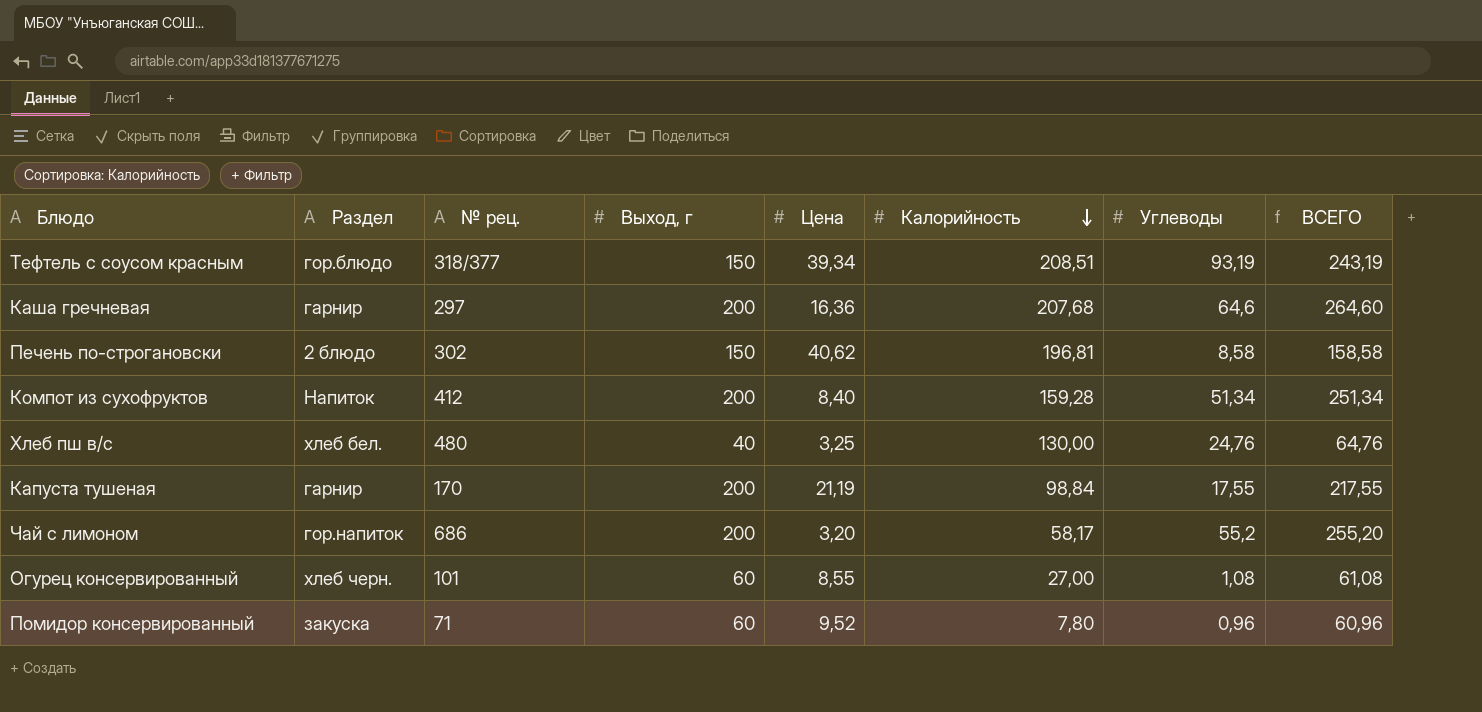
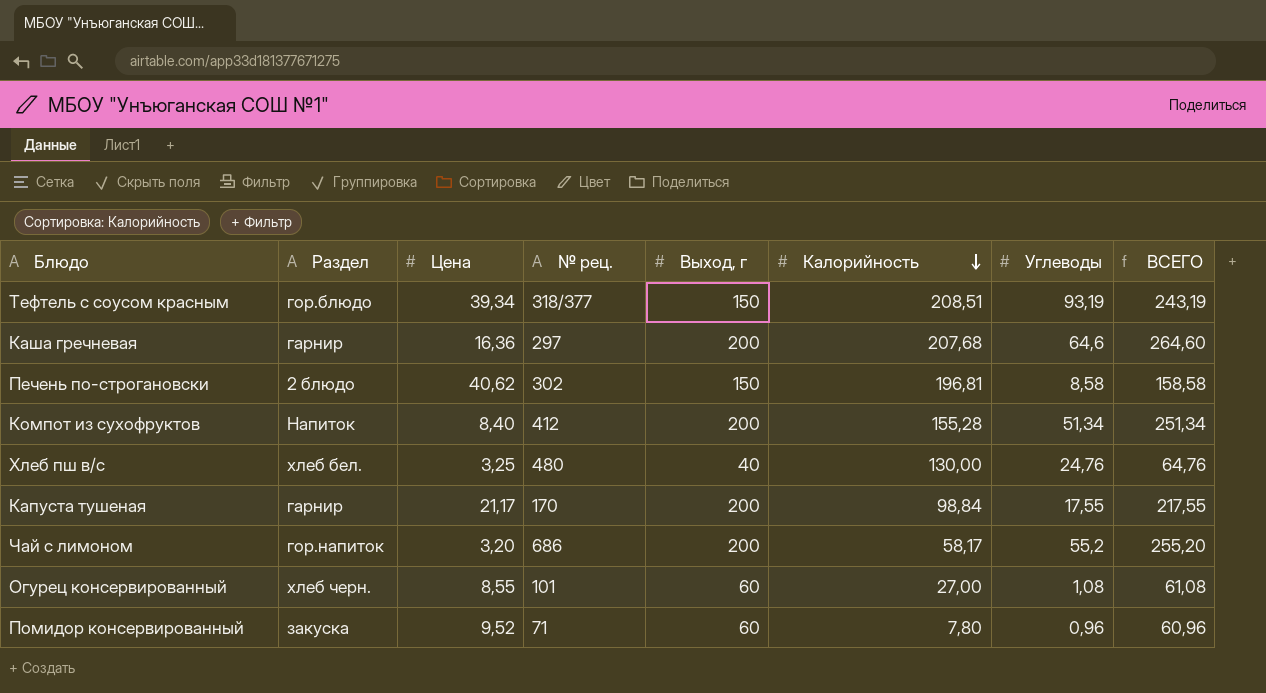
column Цена | position: 5 -> 3
Компот из сухофруктов | Калорийность: 159,28 -> 155,28
Капуста тушеная | Цена: 21,19 -> 21,17

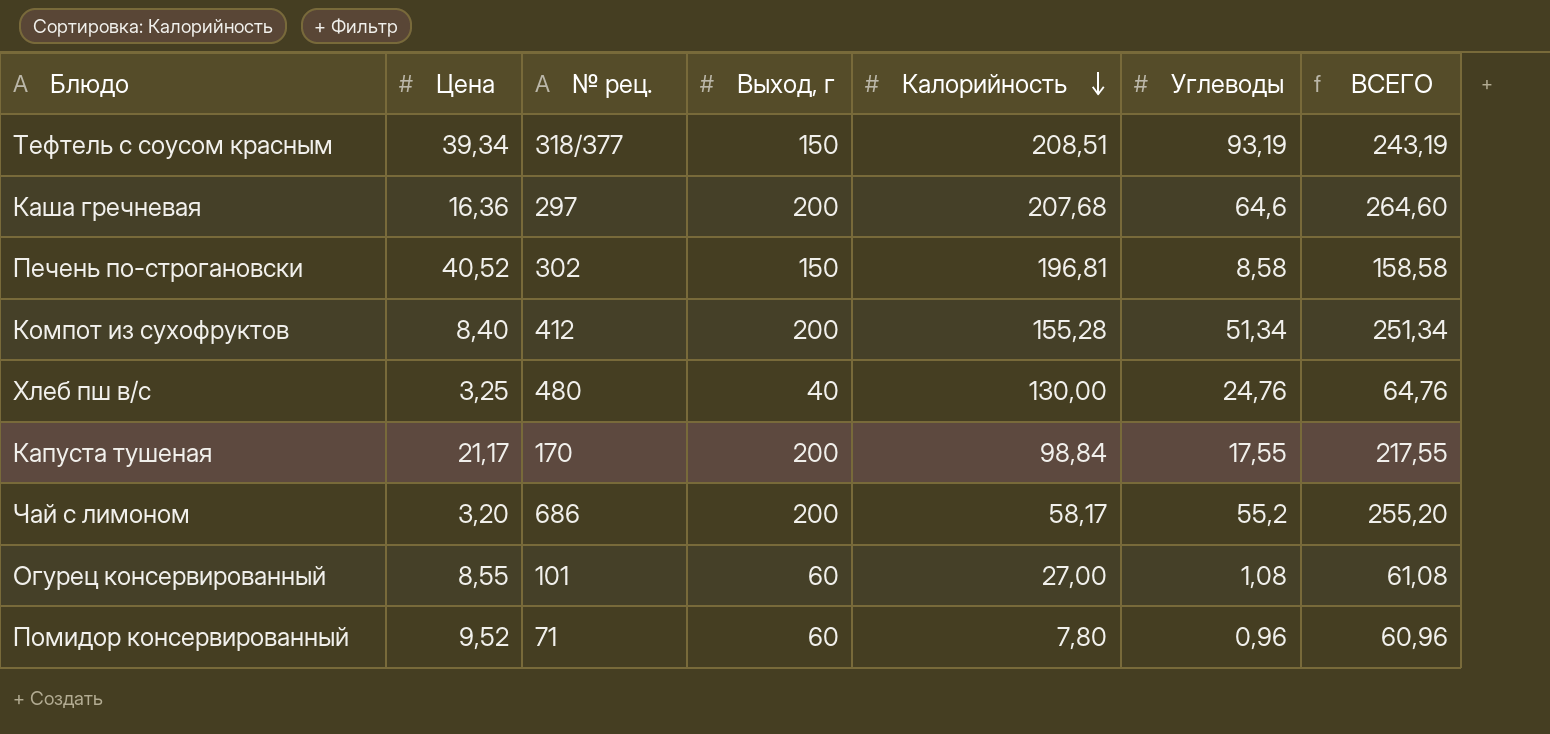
column Раздел | position: 2 -> none
Печень по-строгановски | Цена: 40,62 -> 40,52

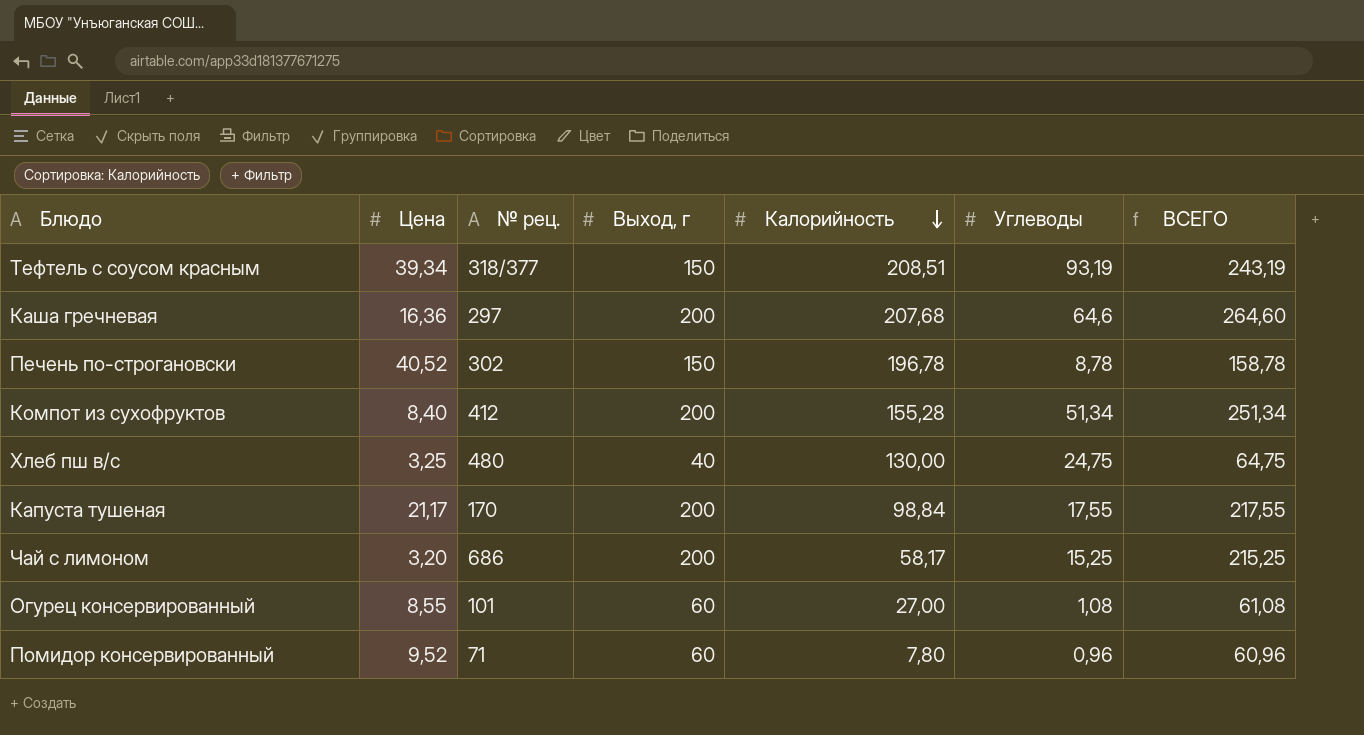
Печень по-строгановски | Калорийность: 196,81 -> 196,78
Печень по-строгановски | Углеводы: 8,58 -> 8,78
Печень по-строгановски | ВСЕГО: 158,58 -> 158,78
Хлеб пш в/с | Углеводы: 24,76 -> 24,75
Хлеб пш в/с | ВСЕГО: 64,76 -> 64,75
Чай с лимоном | Углеводы: 55,2 -> 15,25
Чай с лимоном | ВСЕГО: 255,20 -> 215,25

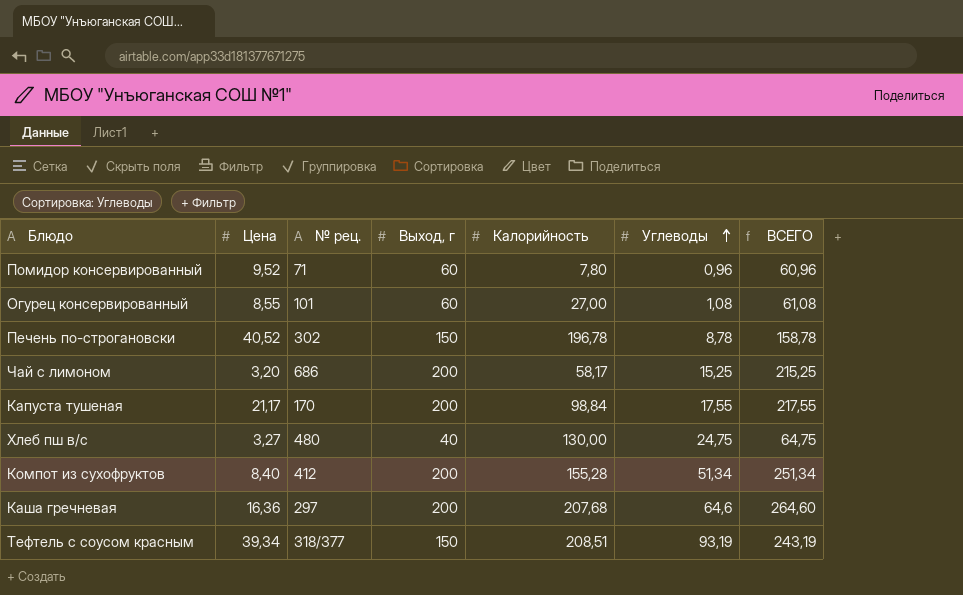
row order: Калорийность descending -> Углеводы ascending
Хлеб пш в/с | Цена: 3,25 -> 3,27

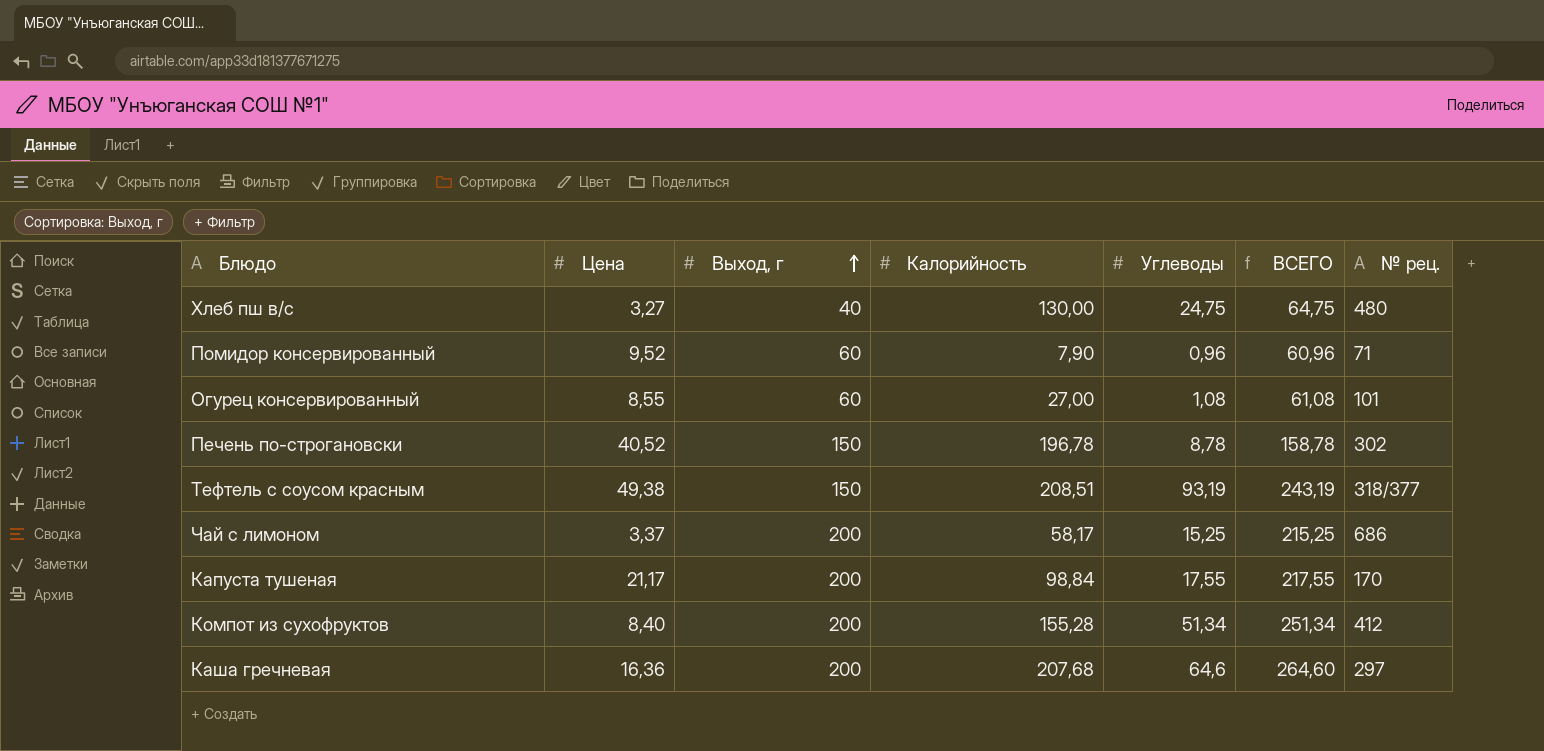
row order: Углеводы ascending -> Выход, г ascending
column № рец. | position: 3 -> 7
Помидор консервированный | Калорийность: 7,80 -> 7,90
Тефтель с соусом красным | Цена: 39,34 -> 49,38
Чай с лимоном | Цена: 3,20 -> 3,37

